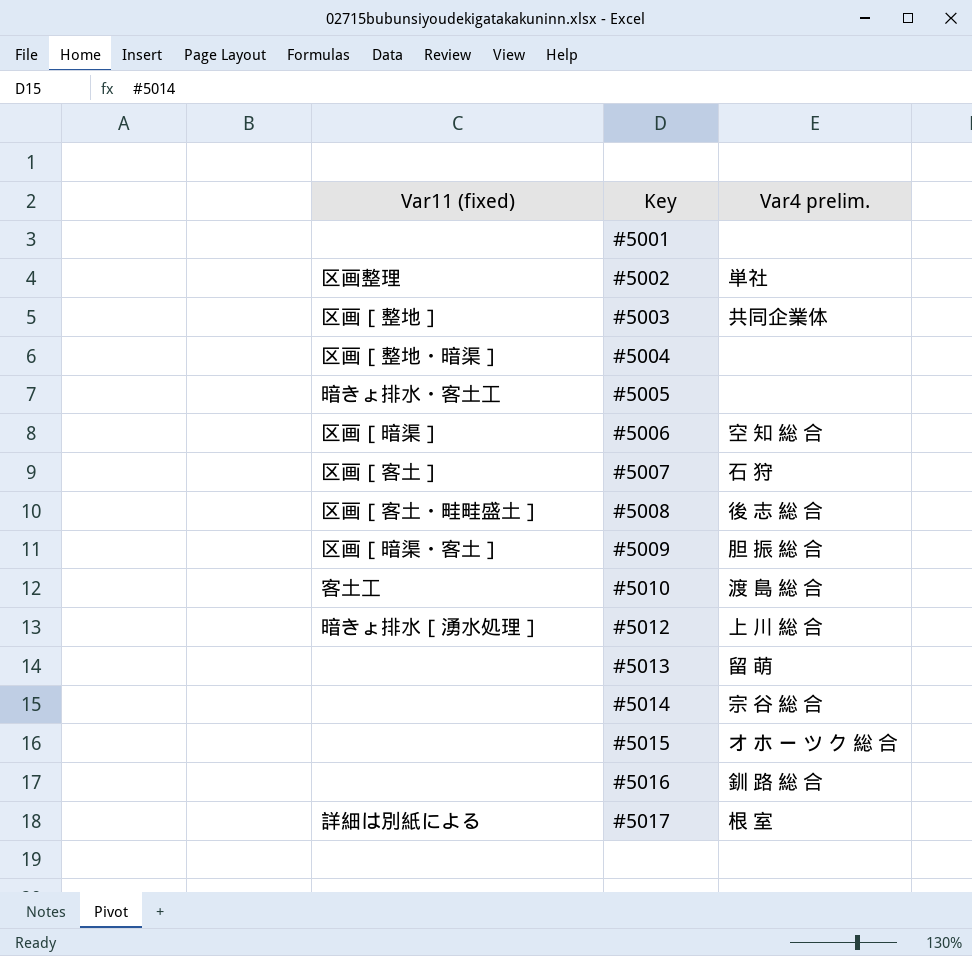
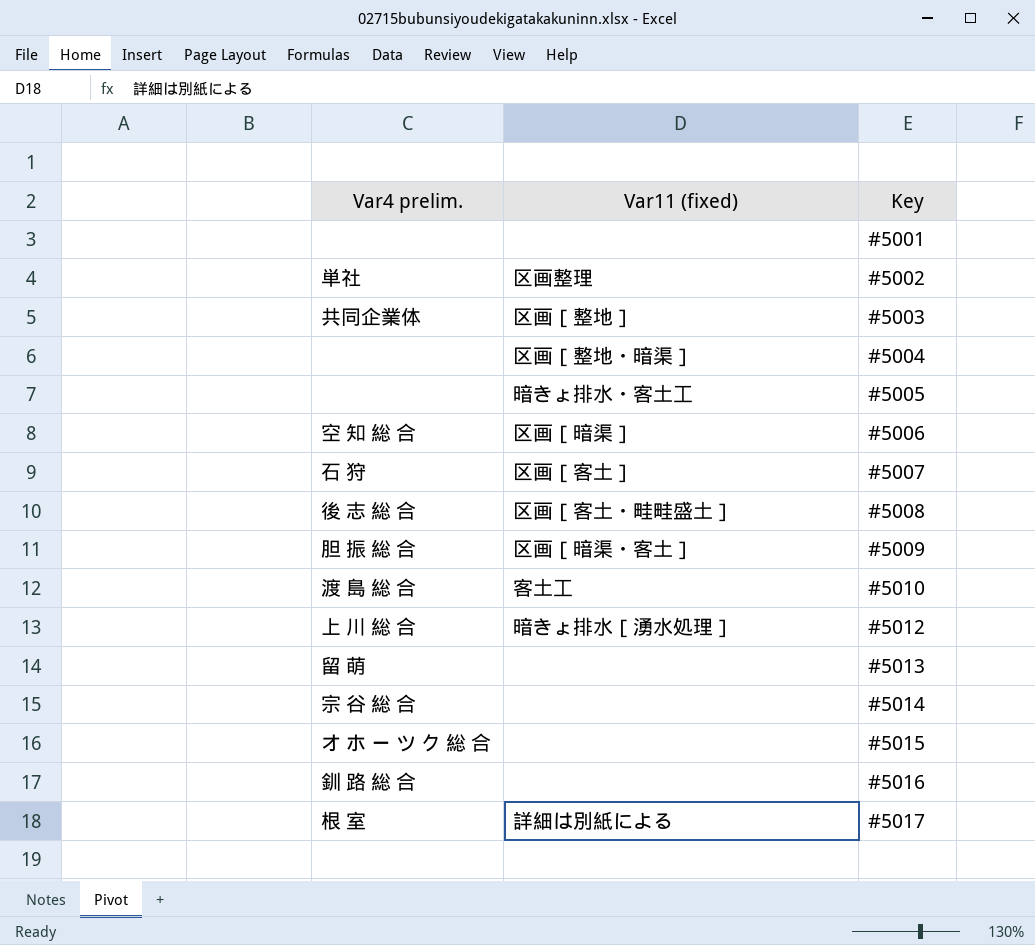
column Var4 prelim. | position: 3 -> 1

